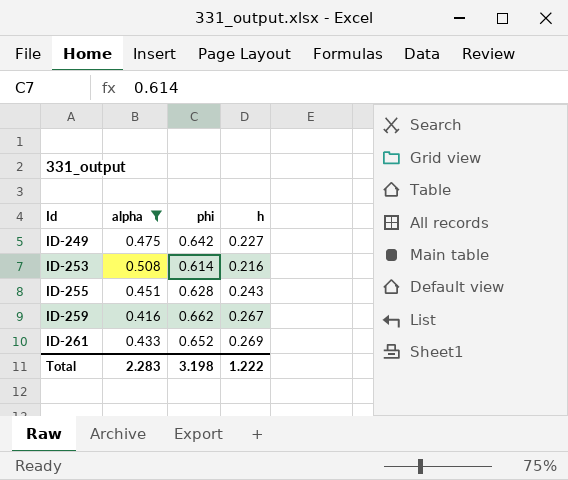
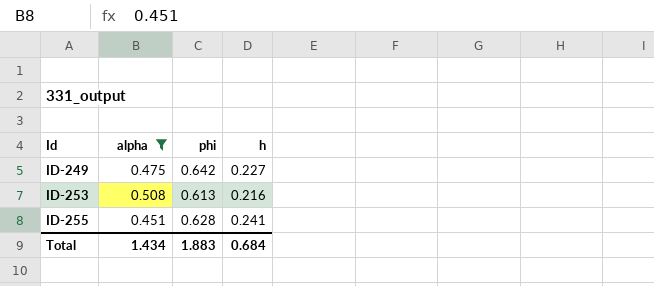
row ID-259: 0.416 | 0.662 | 0.267 -> none
row ID-261: 0.433 | 0.652 | 0.269 -> none
ID-253 | phi: 0.614 -> 0.613
ID-255 | h: 0.243 -> 0.241
Total | alpha: 2.283 -> 1.434
Total | phi: 3.198 -> 1.883
Total | h: 1.222 -> 0.684

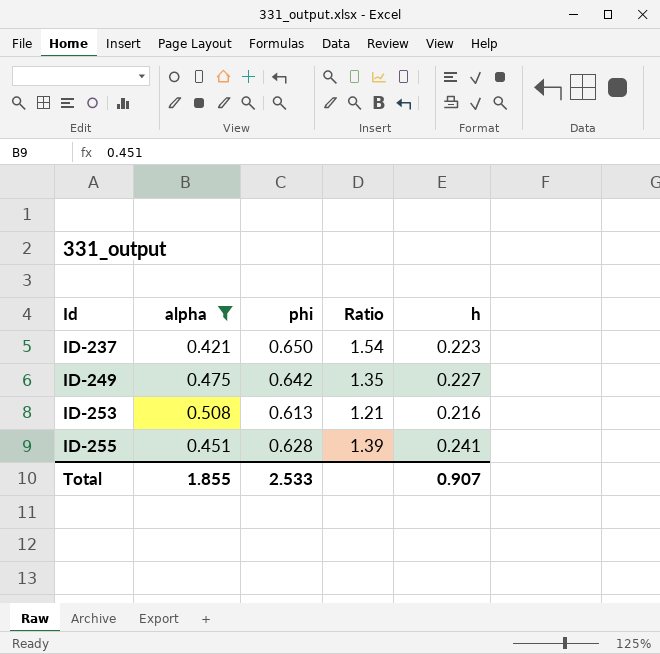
column Ratio | formula: none -> [phi] / [alpha]
row ID-237: none -> 0.421 | 0.650 | 1.54 | 0.223
Total | alpha: 1.434 -> 1.855
Total | phi: 1.883 -> 2.533
Total | h: 0.684 -> 0.907

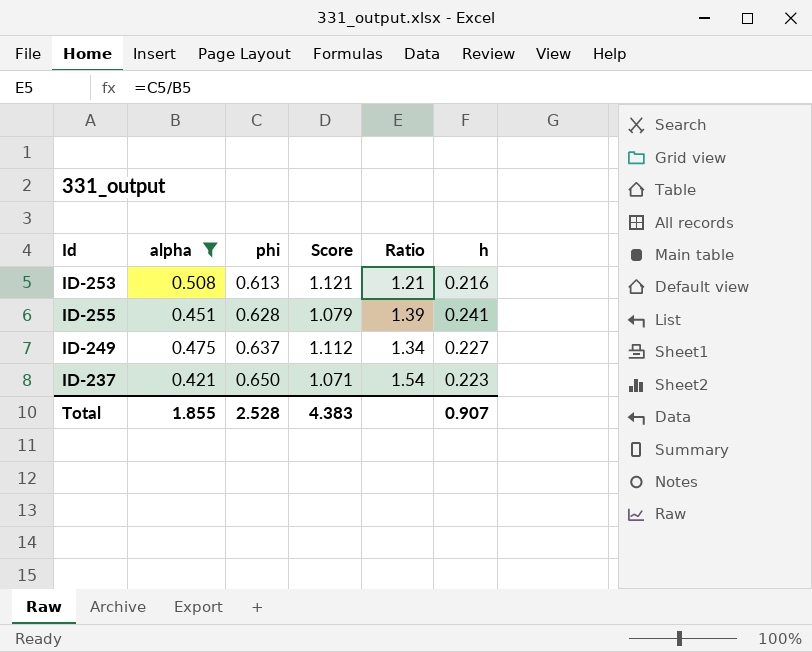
row order: Id ascending -> phi ascending
column Score | formula: none -> [alpha] + [phi]
ID-249 | phi: 0.642 -> 0.637
ID-249 | Ratio: 1.35 -> 1.34
Total | phi: 2.533 -> 2.528

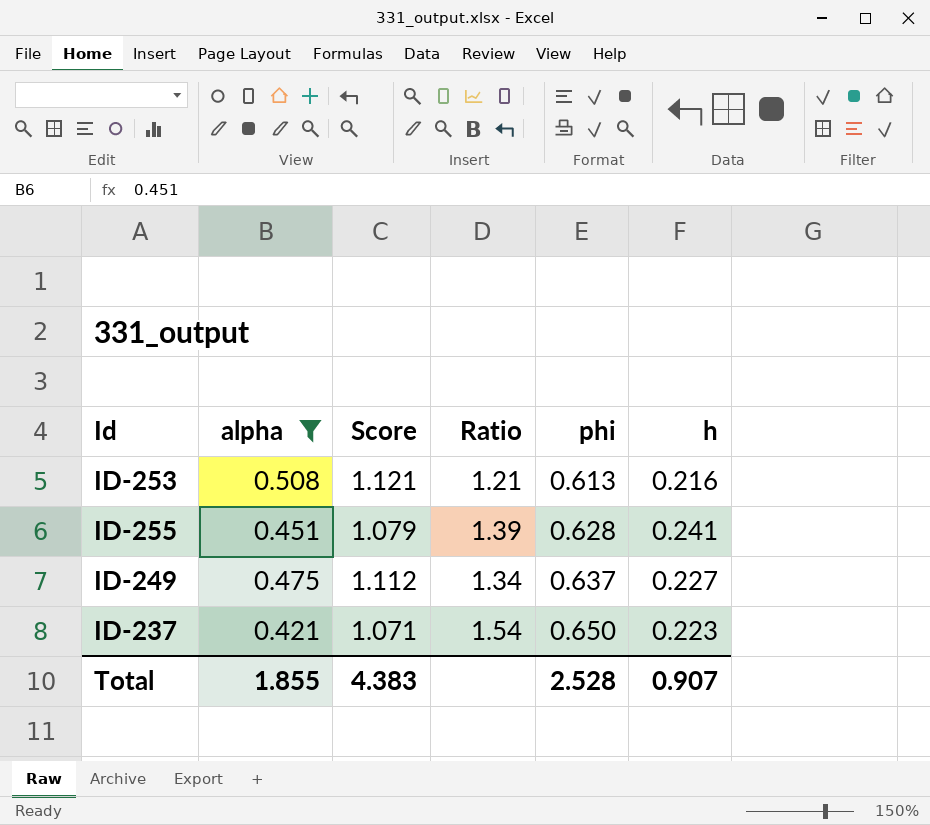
column phi | position: 3 -> 5

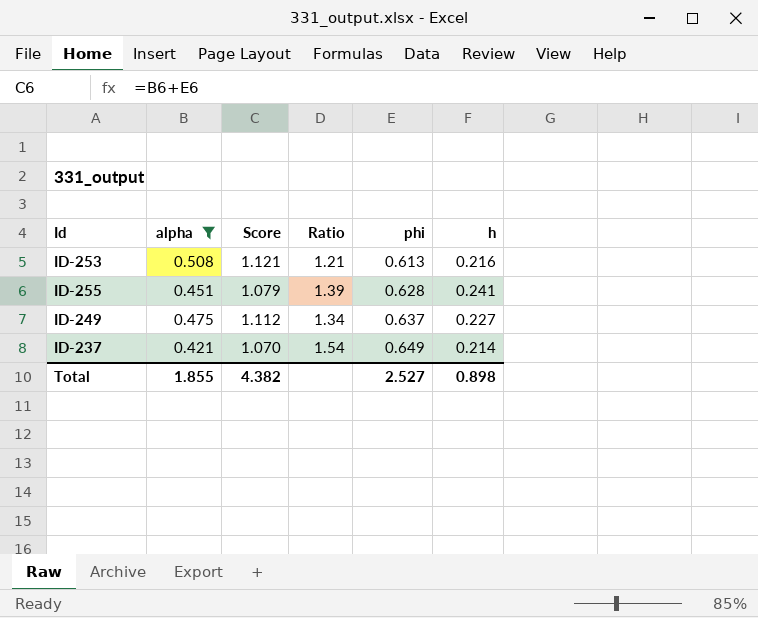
ID-237 | Score: 1.071 -> 1.070
ID-237 | phi: 0.650 -> 0.649
ID-237 | h: 0.223 -> 0.214
Total | Score: 4.383 -> 4.382
Total | phi: 2.528 -> 2.527
Total | h: 0.907 -> 0.898

